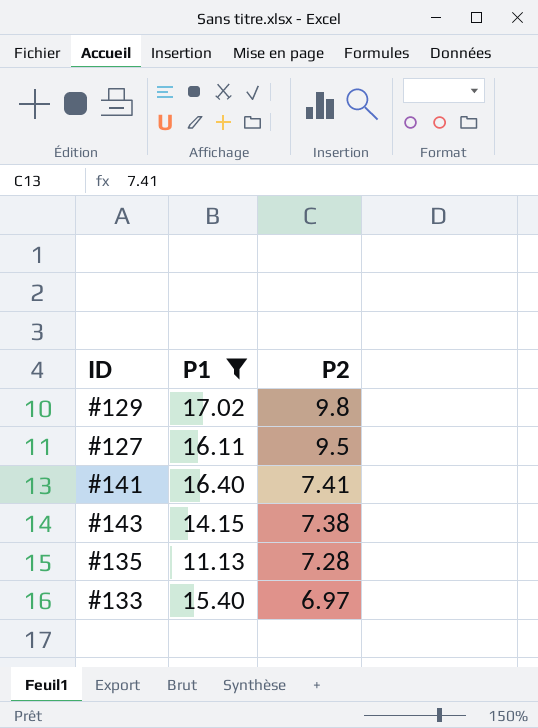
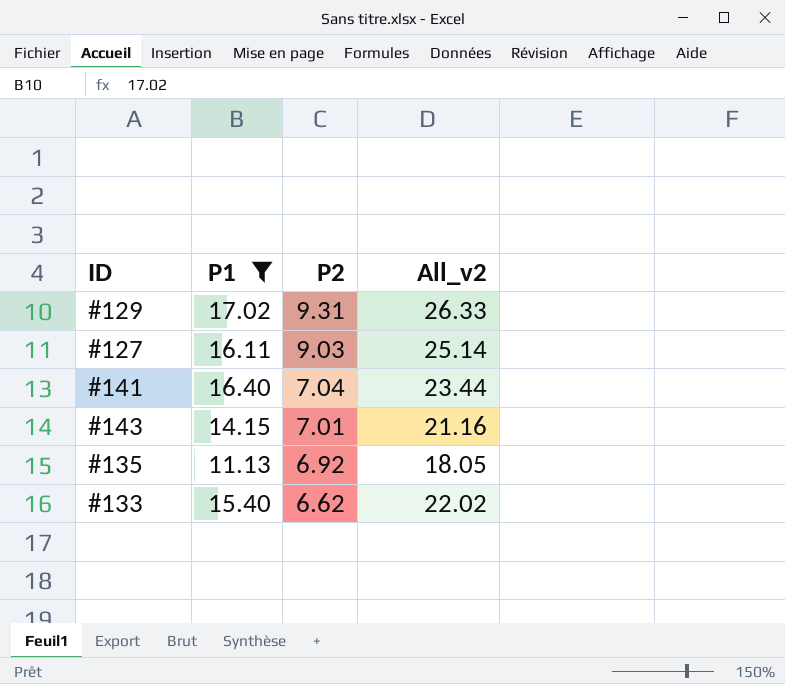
column All_v2 | formula: none -> [P1] + [P2]
#129 | P2: 9.8 -> 9.31
#127 | P2: 9.5 -> 9.03
#141 | P2: 7.41 -> 7.04
#143 | P2: 7.38 -> 7.01
#135 | P2: 7.28 -> 6.92
#133 | P2: 6.97 -> 6.62

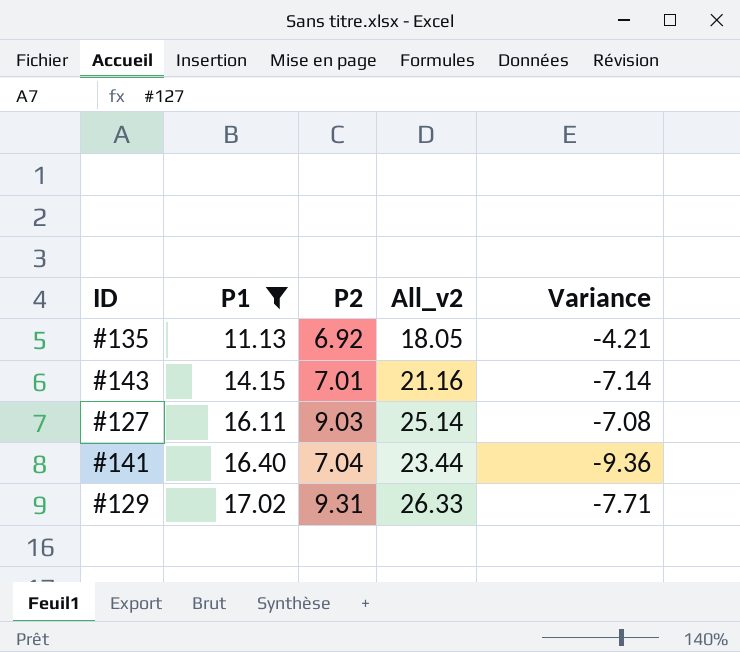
row order: P2 descending -> P1 ascending
column Variance | formula: none -> [P2] - [P1]
row #133: 15.40 | 6.62 | 22.02 -> none

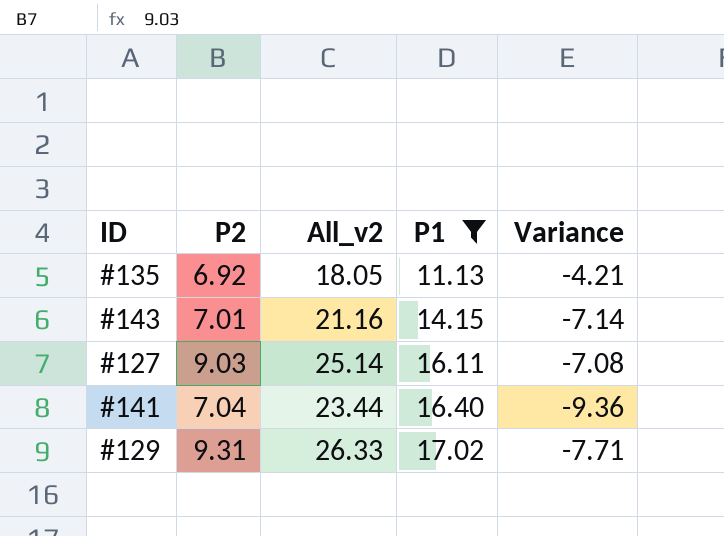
column P1 | position: 2 -> 4

